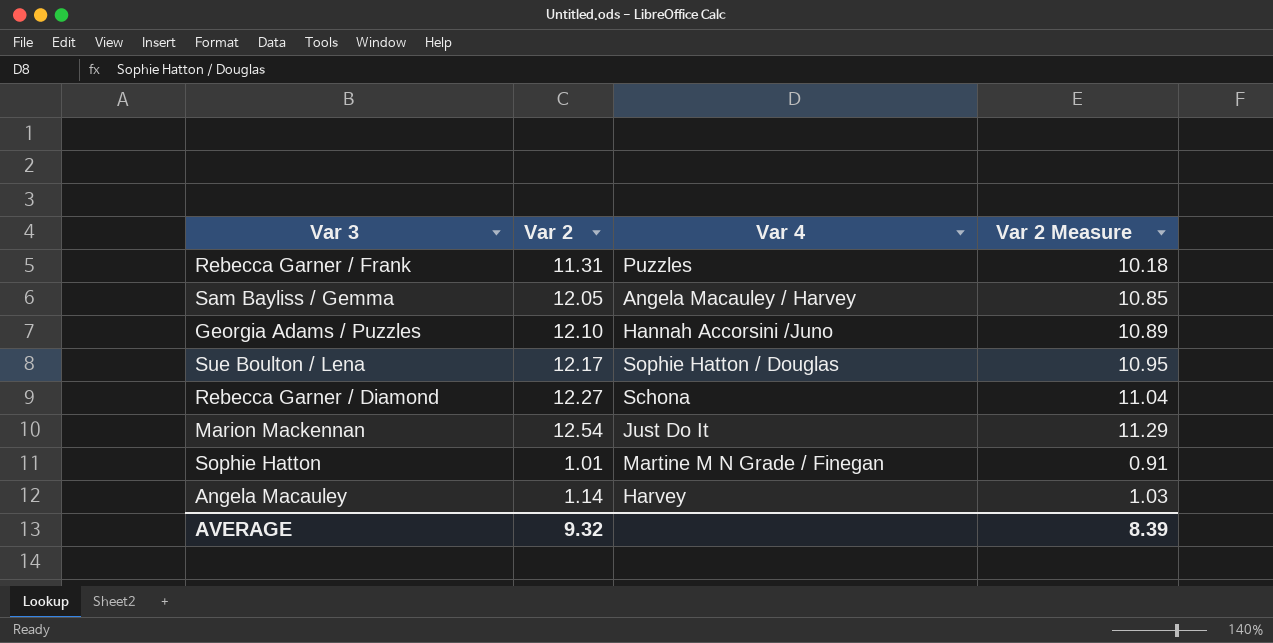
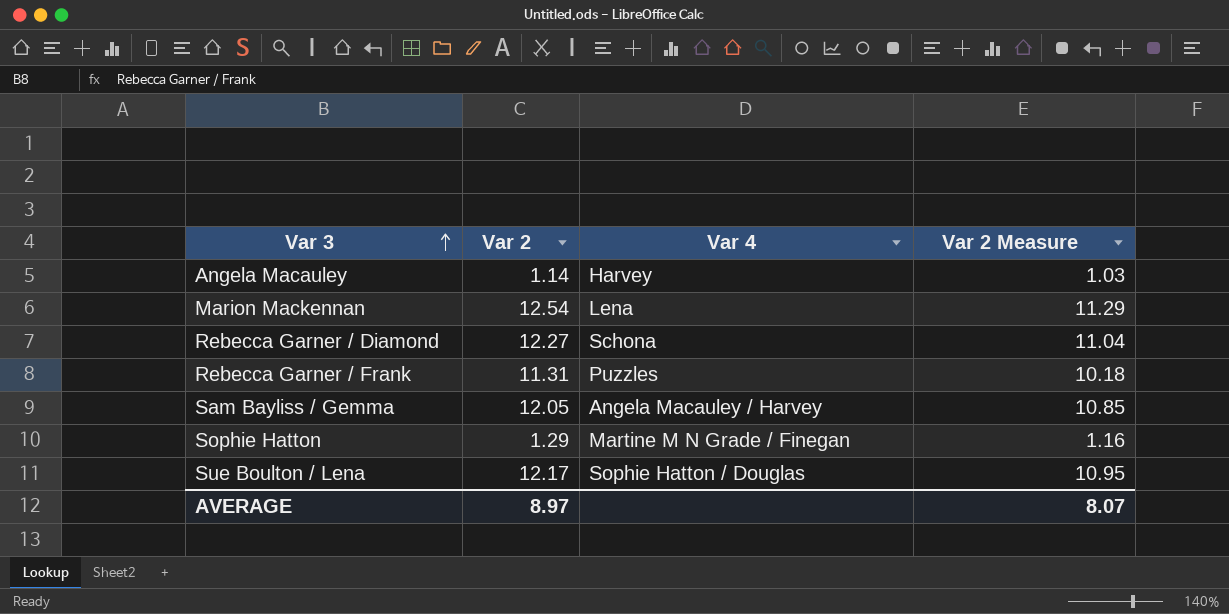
row order: none -> Var 3 ascending
row Georgia Adams / Puzzles: 12.10 | Hannah Accorsini /Juno | 10.89 -> none
Marion Mackennan | Var 4: Just Do It -> Lena
Sophie Hatton | Var 2: 1.01 -> 1.29
Sophie Hatton | Var 2 Measure: 0.91 -> 1.16
AVERAGE | Var 2: 9.32 -> 8.97
AVERAGE | Var 2 Measure: 8.39 -> 8.07

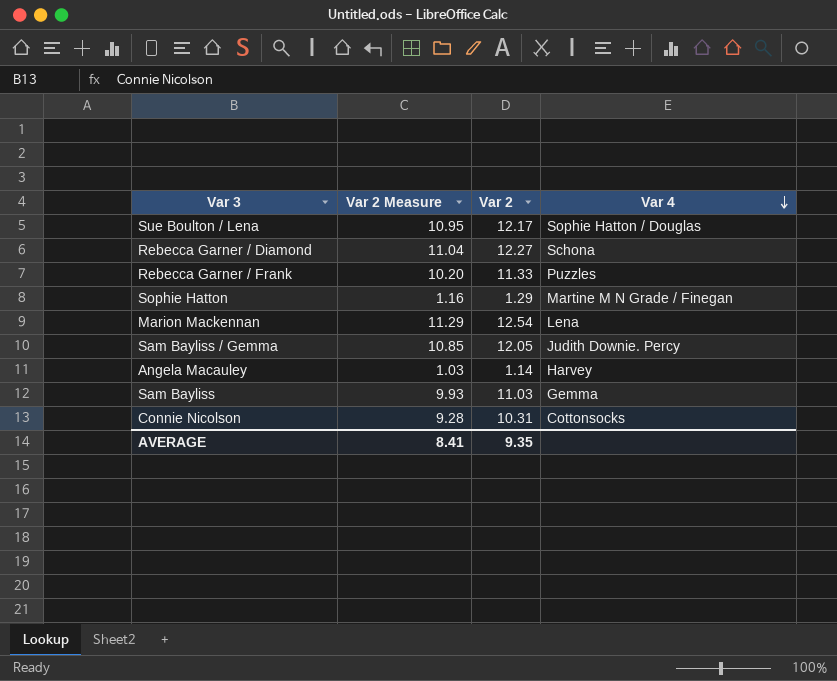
row order: Var 3 ascending -> Var 4 descending
column Var 2 Measure | position: 4 -> 2
Rebecca Garner / Frank | Var 2 Measure: 10.18 -> 10.20
Rebecca Garner / Frank | Var 2: 11.31 -> 11.33
Sam Bayliss / Gemma | Var 4: Angela Macauley / Harvey -> Judith Downie. Percy
row Sam Bayliss: none -> 9.93 | 11.03 | Gemma
row Connie Nicolson: none -> 9.28 | 10.31 | Cottonsocks
AVERAGE | Var 2 Measure: 8.07 -> 8.41
AVERAGE | Var 2: 8.97 -> 9.35

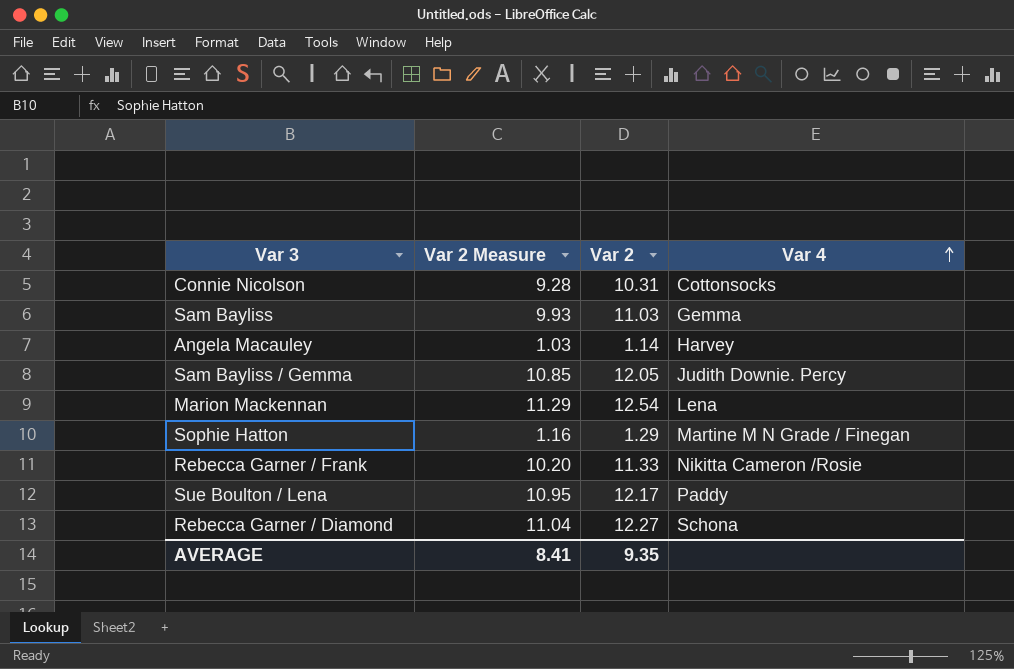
row order: Var 4 descending -> Var 4 ascending
Rebecca Garner / Frank | Var 4: Puzzles -> Nikitta Cameron /Rosie
Sue Boulton / Lena | Var 4: Sophie Hatton / Douglas -> Paddy

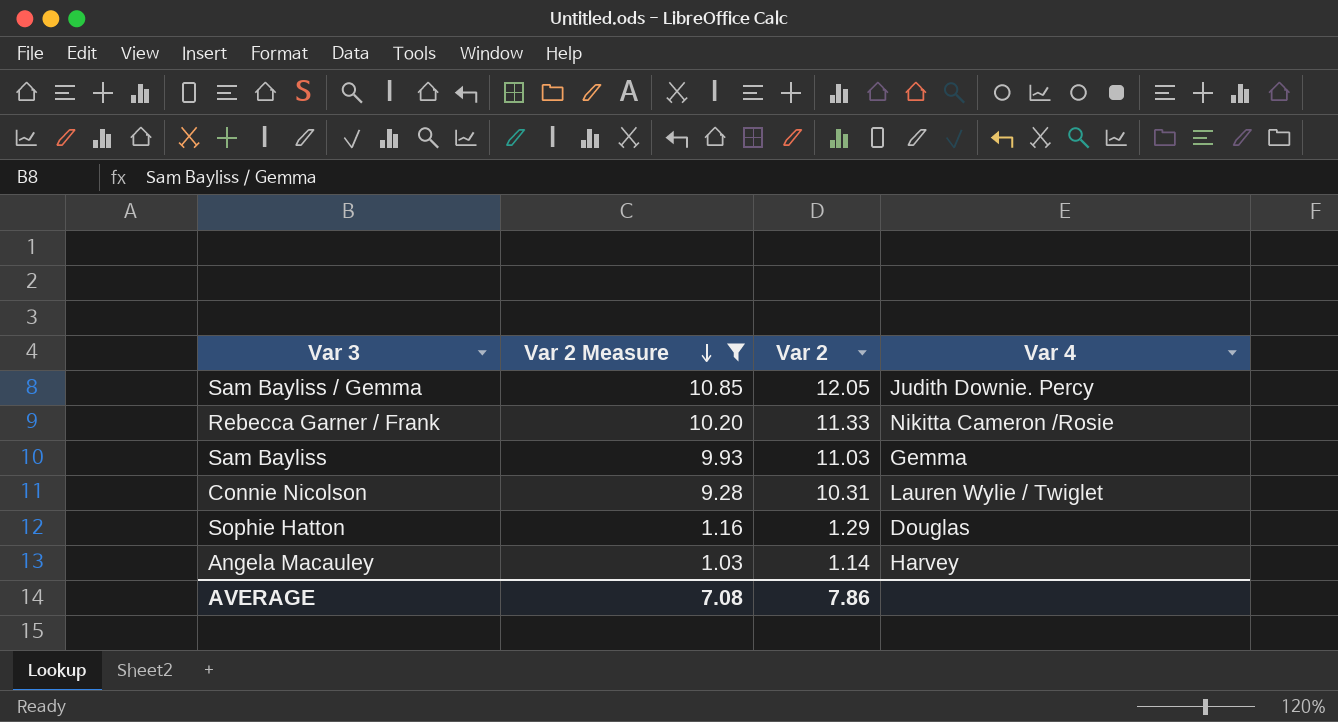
filter: none -> Var 2 Measure <= 10.85
row order: Var 4 ascending -> Var 2 Measure descending
Connie Nicolson | Var 4: Cottonsocks -> Lauren Wylie / Twiglet
Sophie Hatton | Var 4: Martine M N Grade / Finegan -> Douglas
AVERAGE | Var 2 Measure: 8.41 -> 7.08
AVERAGE | Var 2: 9.35 -> 7.86

